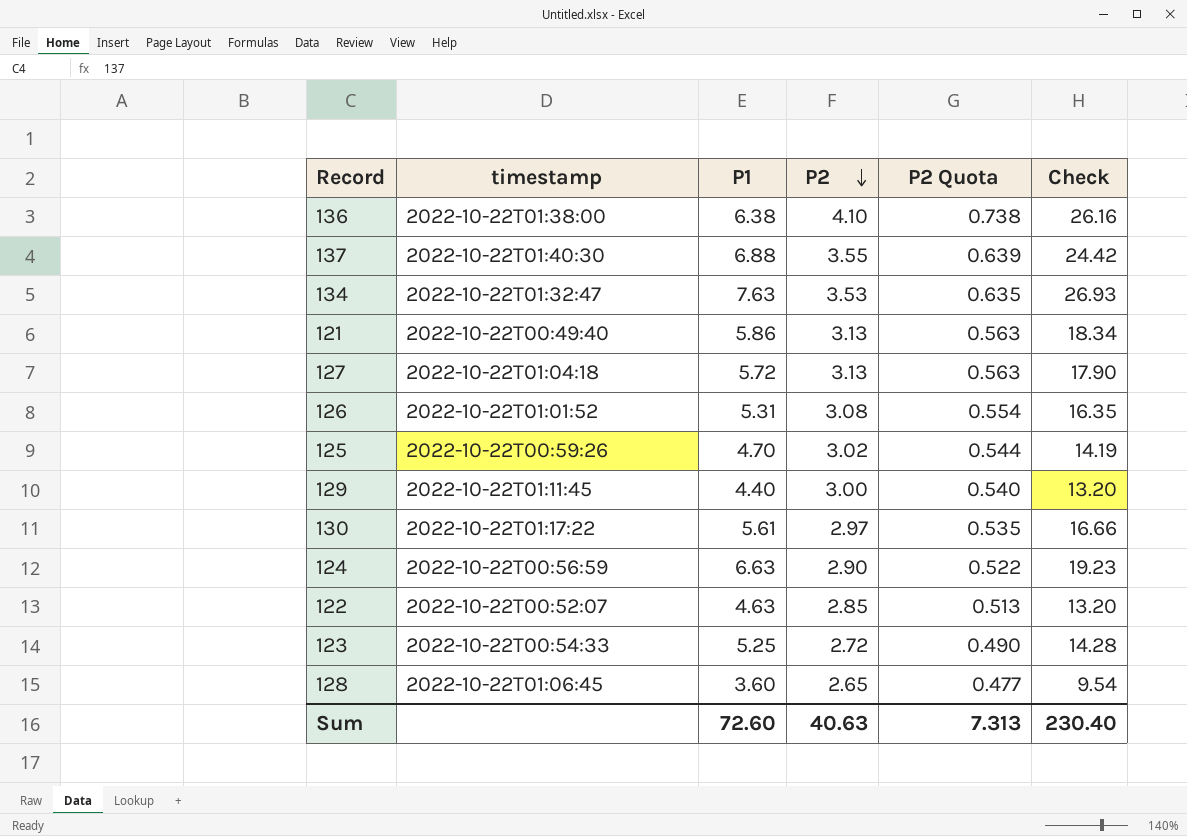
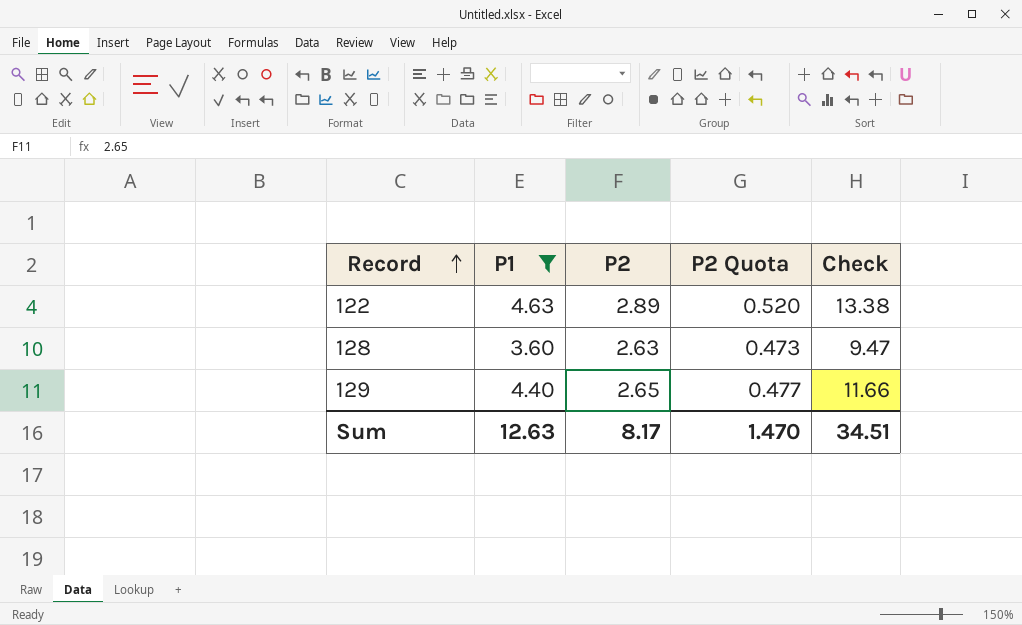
filter: none -> P1 <= 4.63
row order: P2 descending -> Record ascending
column timestamp | position: 2 -> none
122 | P2: 2.85 -> 2.89
122 | P2 Quota: 0.513 -> 0.520
122 | Check: 13.20 -> 13.38
128 | P2: 2.65 -> 2.63
128 | P2 Quota: 0.477 -> 0.473
128 | Check: 9.54 -> 9.47
129 | P2: 3.00 -> 2.65
129 | P2 Quota: 0.540 -> 0.477
129 | Check: 13.20 -> 11.66
Sum | P1: 72.60 -> 12.63
Sum | P2: 40.63 -> 8.17
Sum | P2 Quota: 7.313 -> 1.470
Sum | Check: 230.40 -> 34.51

